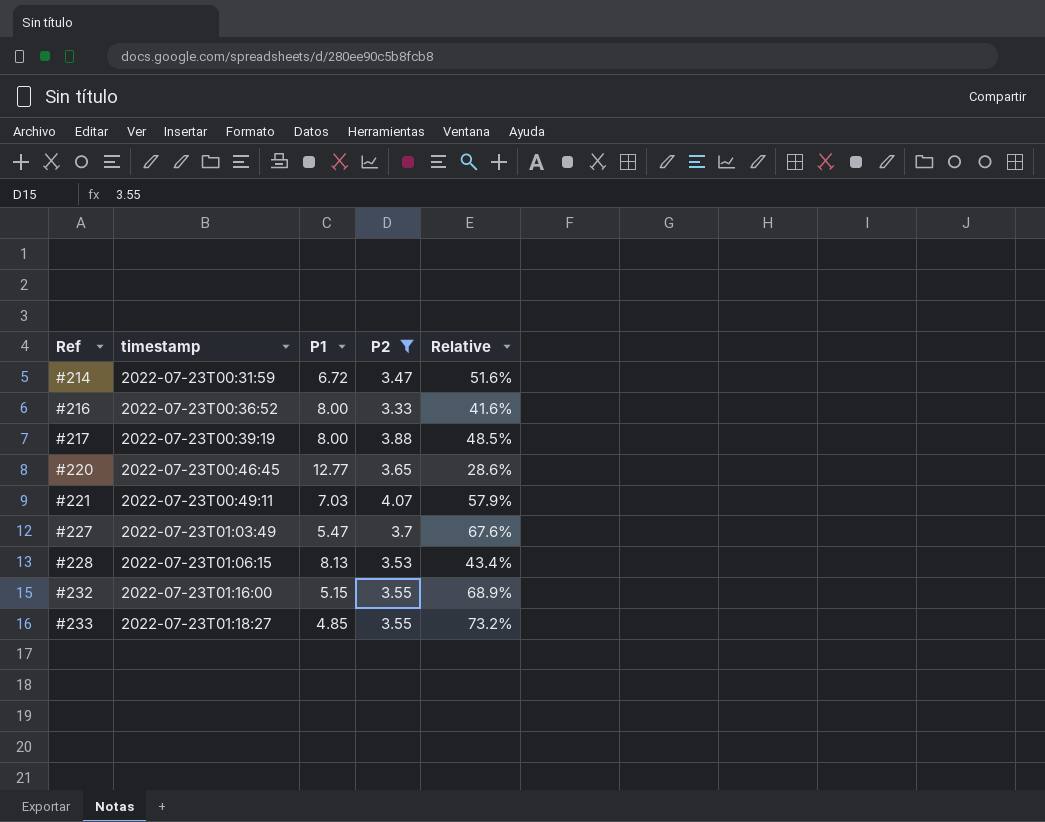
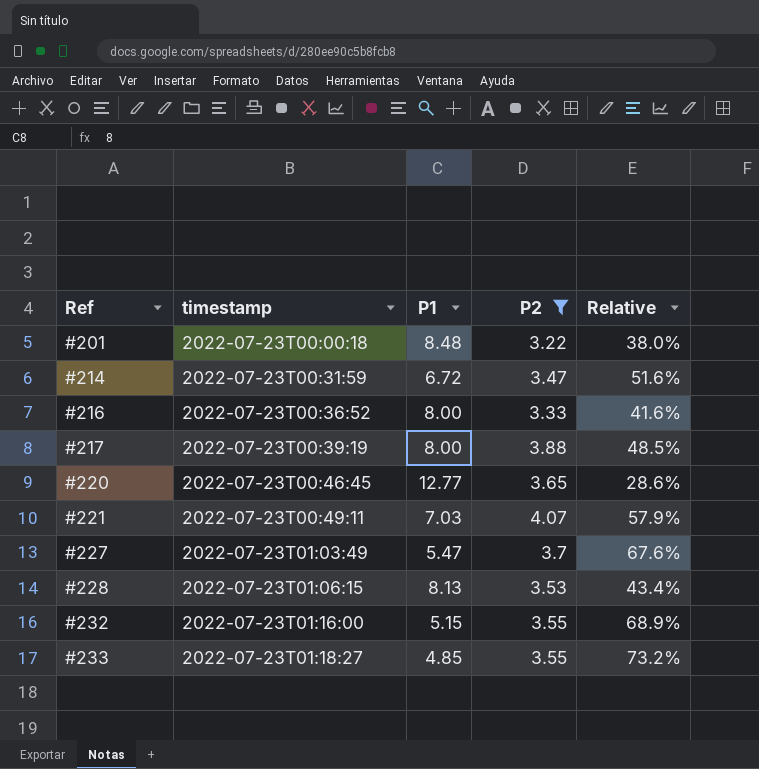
row #201: none -> 2022-07-23T00:00:18 | 8.48 | 3.22 | 38.0%

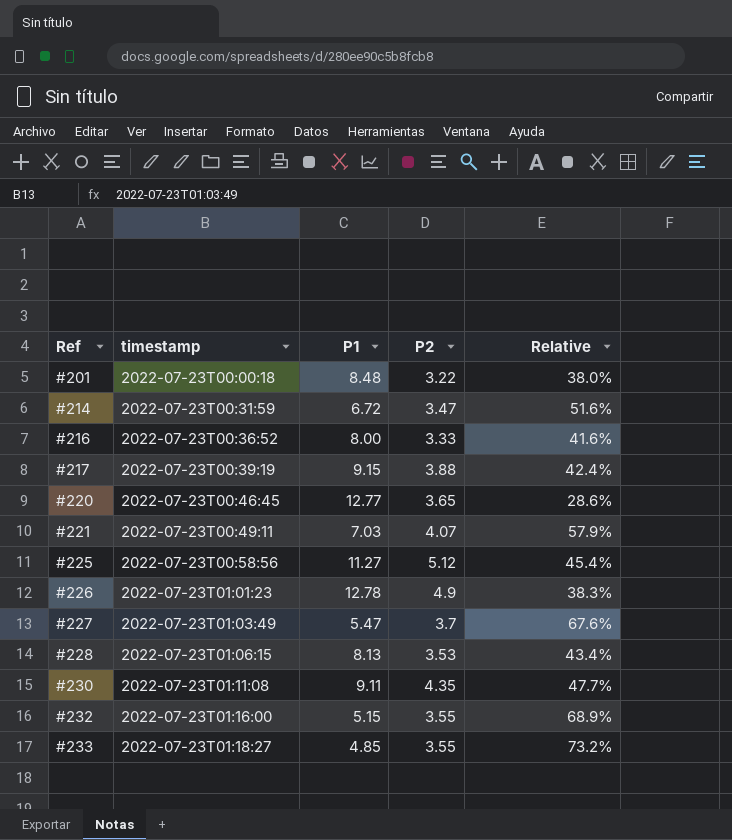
filter: P2 <= 4.07 -> none
#217 | P1: 8.00 -> 9.15
#217 | Relative: 48.5% -> 42.4%

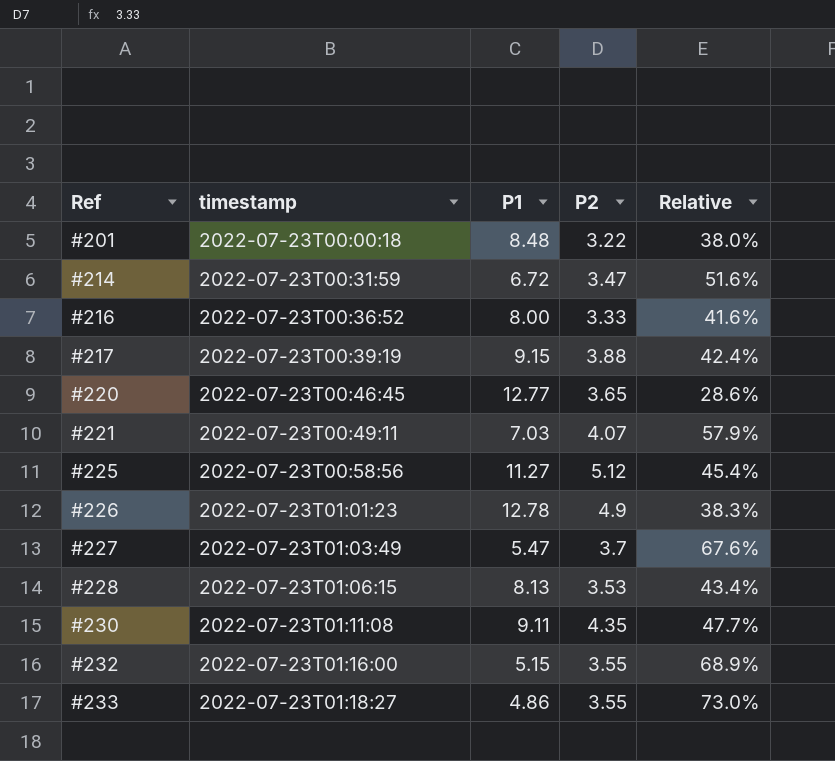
#233 | P1: 4.85 -> 4.86
#233 | Relative: 73.2% -> 73.0%

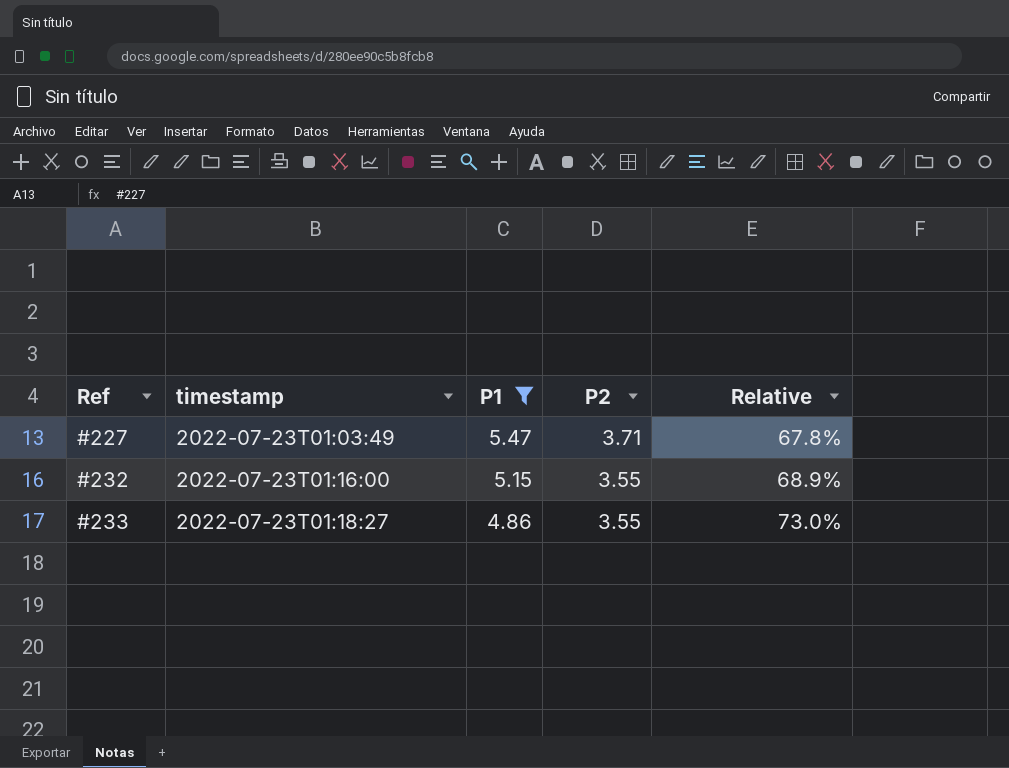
filter: none -> P1 <= 5.47
#227 | P2: 3.7 -> 3.71
#227 | Relative: 67.6% -> 67.8%

